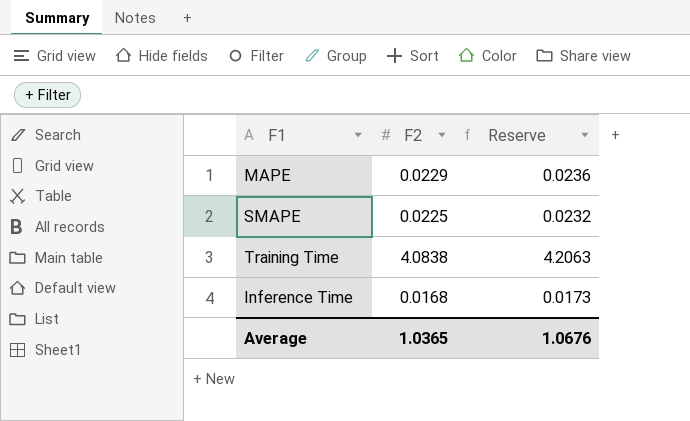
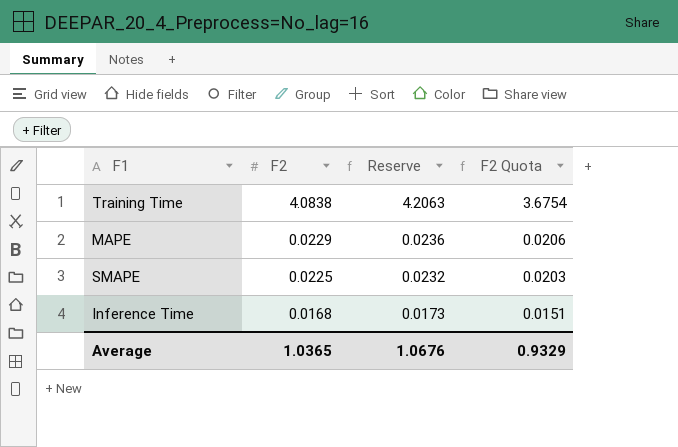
row order: none -> F2 descending
column F2 Quota | formula: none -> [F2] * 0.9

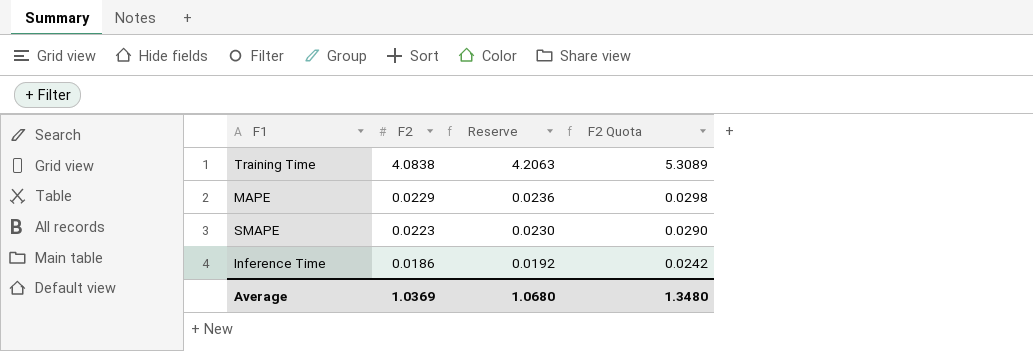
column F2 Quota | formula: [F2] * 0.9 -> [F2] * 1.3
SMAPE | F2: 0.0225 -> 0.0223
SMAPE | Reserve: 0.0232 -> 0.0230
Inference Time | F2: 0.0168 -> 0.0186
Inference Time | Reserve: 0.0173 -> 0.0192
Average | F2: 1.0365 -> 1.0369
Average | Reserve: 1.0676 -> 1.0680
Average | F2 Quota: 0.9329 -> 1.3480

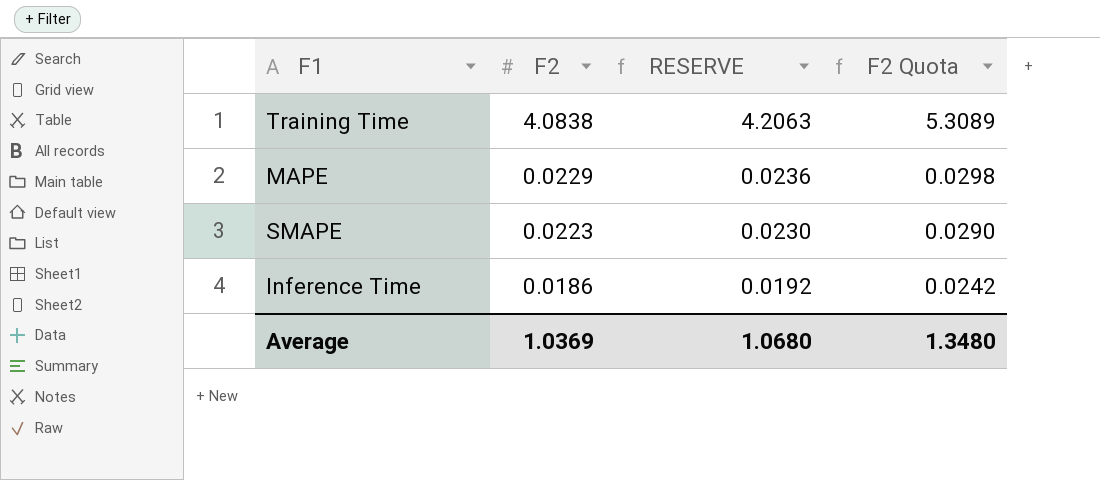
column name: Reserve -> RESERVE

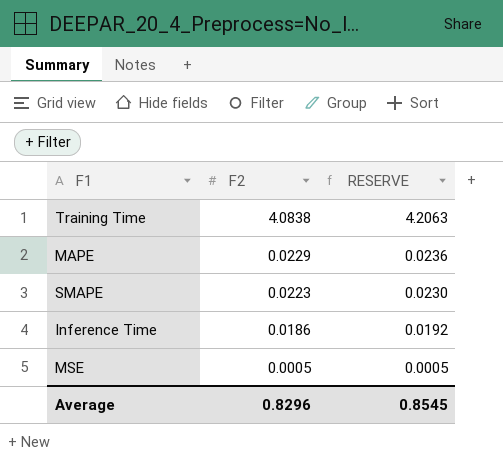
column F2 Quota | formula: [F2] * 1.3 -> none
row MSE: none -> 0.0005 | 0.0005
Average | F2: 1.0369 -> 0.8296
Average | RESERVE: 1.0680 -> 0.8545

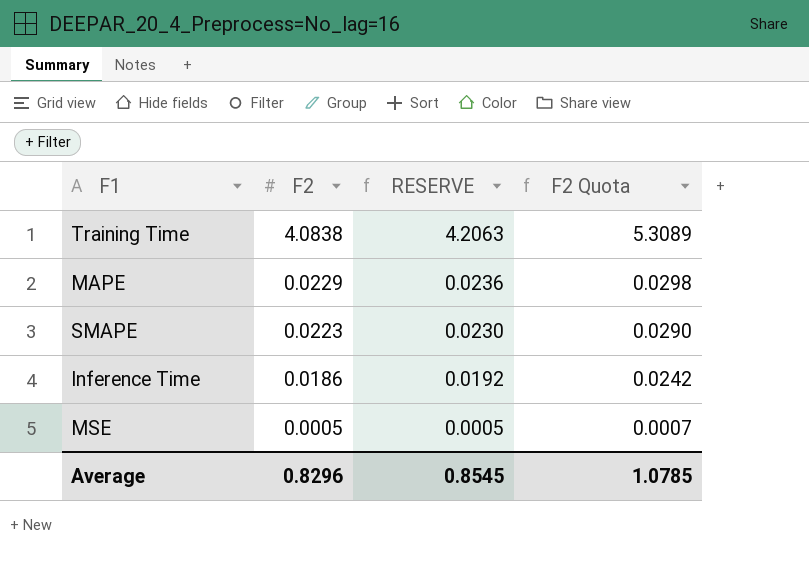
column F2 Quota | formula: none -> [F2] * 1.3

